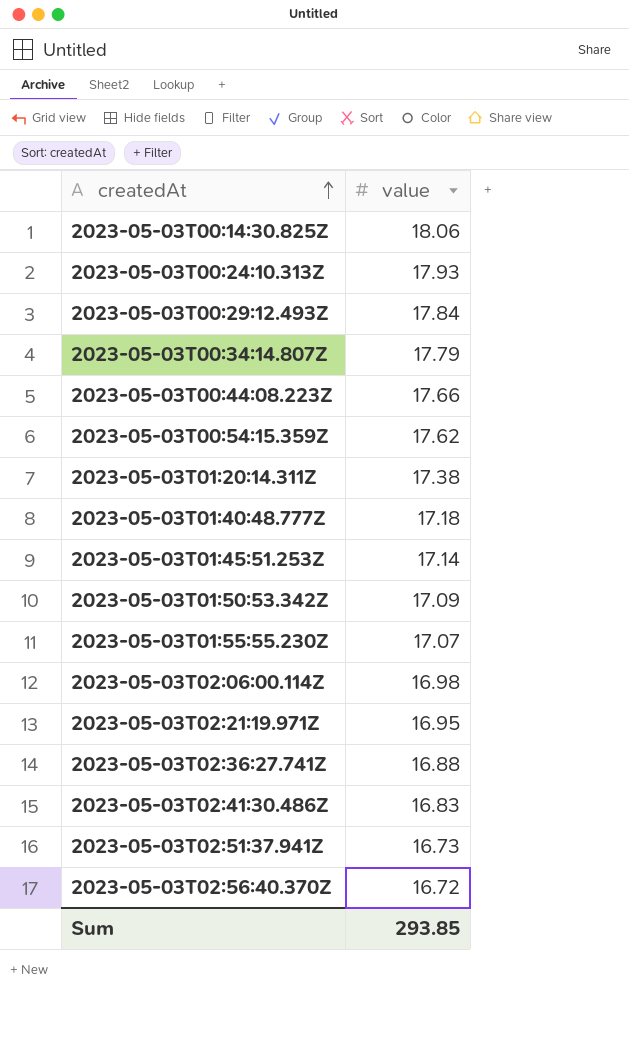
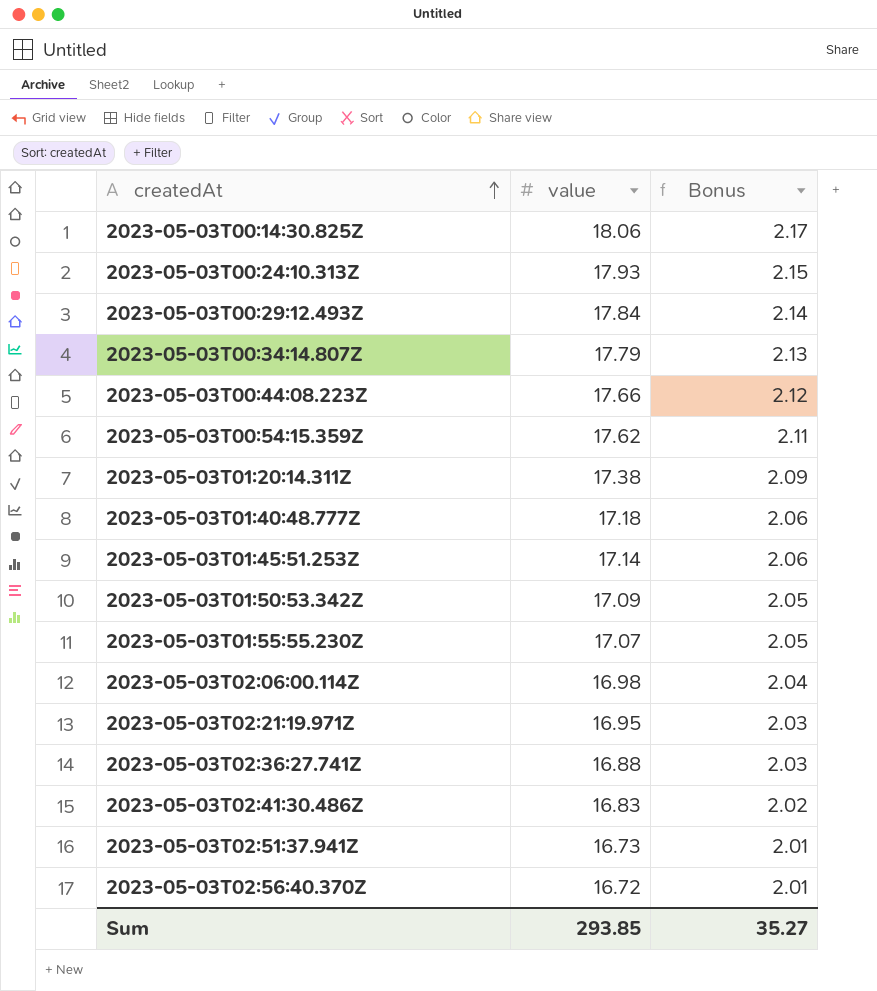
column Bonus | formula: none -> [value] * 0.12

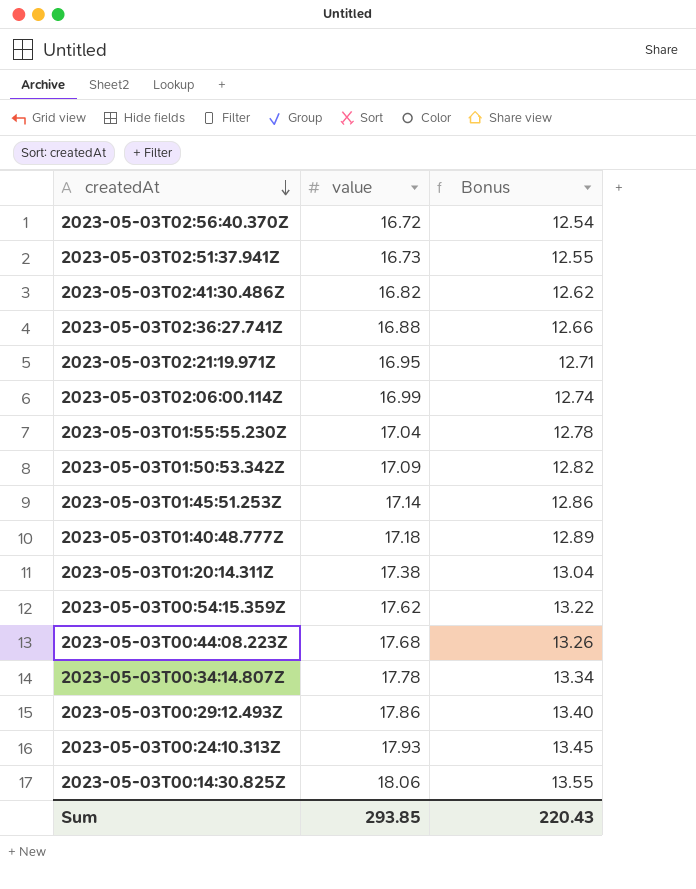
row order: createdAt ascending -> createdAt descending
column Bonus | formula: [value] * 0.12 -> [value] * 0.75
2023-05-03T02:41:30.486Z | value: 16.83 -> 16.82
2023-05-03T02:06:00.114Z | value: 16.98 -> 16.99
2023-05-03T01:55:55.230Z | value: 17.07 -> 17.04
2023-05-03T00:44:08.223Z | value: 17.66 -> 17.68
2023-05-03T00:34:14.807Z | value: 17.79 -> 17.78
2023-05-03T00:29:12.493Z | value: 17.84 -> 17.86
Sum | Bonus: 35.27 -> 220.43

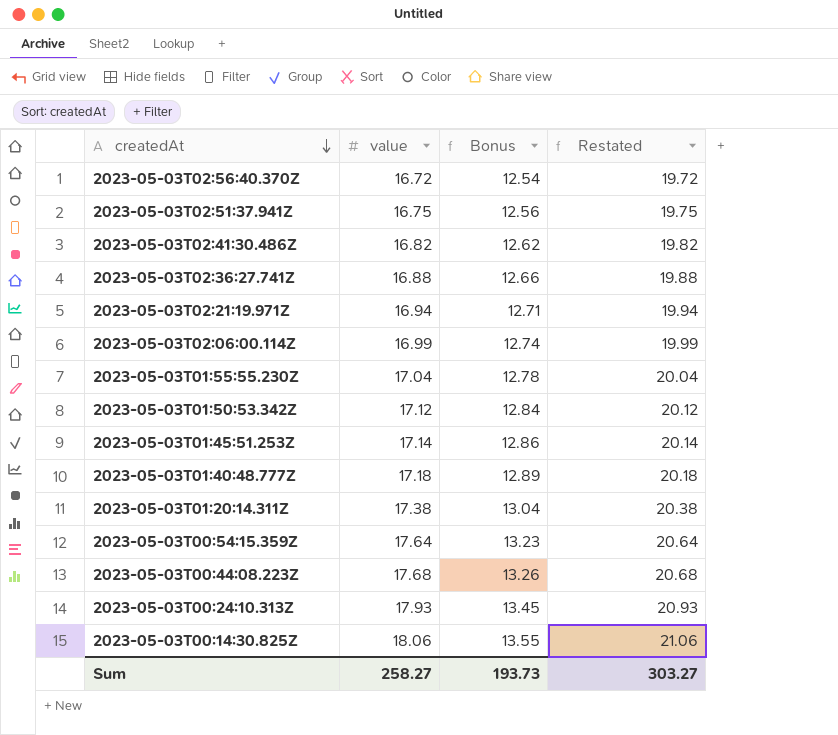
column Restated | formula: none -> [value] + 3
row 2023-05-03T00:34:14.807Z: 17.78 | 13.34 -> none
row 2023-05-03T00:29:12.493Z: 17.86 | 13.40 -> none
2023-05-03T02:51:37.941Z | value: 16.73 -> 16.75
2023-05-03T02:51:37.941Z | Bonus: 12.55 -> 12.56
2023-05-03T02:21:19.971Z | value: 16.95 -> 16.94
2023-05-03T01:50:53.342Z | value: 17.09 -> 17.12
2023-05-03T01:50:53.342Z | Bonus: 12.82 -> 12.84
2023-05-03T00:54:15.359Z | value: 17.62 -> 17.64
2023-05-03T00:54:15.359Z | Bonus: 13.22 -> 13.23
Sum | value: 293.85 -> 258.27
Sum | Bonus: 220.43 -> 193.73

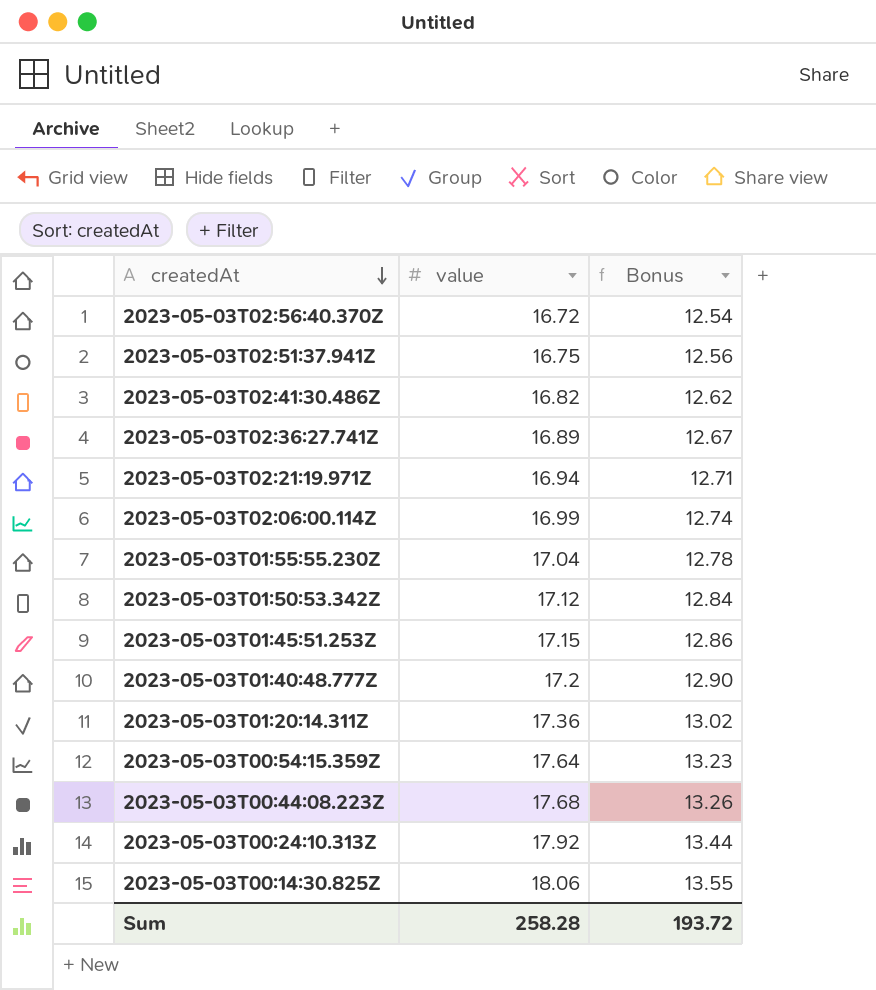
column Restated | formula: [value] + 3 -> none
2023-05-03T02:36:27.741Z | value: 16.88 -> 16.89
2023-05-03T02:36:27.741Z | Bonus: 12.66 -> 12.67
2023-05-03T01:45:51.253Z | value: 17.14 -> 17.15
2023-05-03T01:40:48.777Z | value: 17.18 -> 17.2
2023-05-03T01:40:48.777Z | Bonus: 12.89 -> 12.90
2023-05-03T01:20:14.311Z | value: 17.38 -> 17.36
2023-05-03T01:20:14.311Z | Bonus: 13.04 -> 13.02
2023-05-03T00:24:10.313Z | value: 17.93 -> 17.92
2023-05-03T00:24:10.313Z | Bonus: 13.45 -> 13.44
Sum | value: 258.27 -> 258.28
Sum | Bonus: 193.73 -> 193.72

